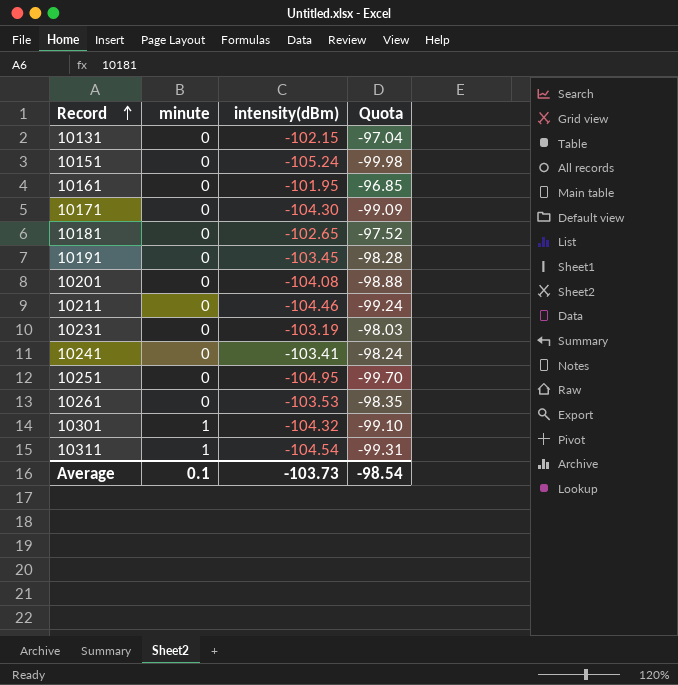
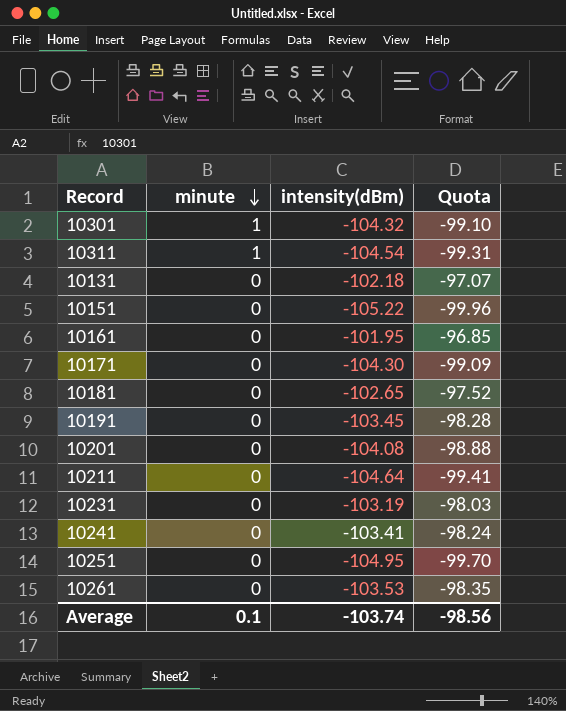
row order: Record ascending -> minute descending
10131 | intensity(dBm): -102.15 -> -102.18
10131 | Quota: -97.04 -> -97.07
10151 | intensity(dBm): -105.24 -> -105.22
10151 | Quota: -99.98 -> -99.96
10211 | intensity(dBm): -104.46 -> -104.64
10211 | Quota: -99.24 -> -99.41
Average | intensity(dBm): -103.73 -> -103.74
Average | Quota: -98.54 -> -98.56

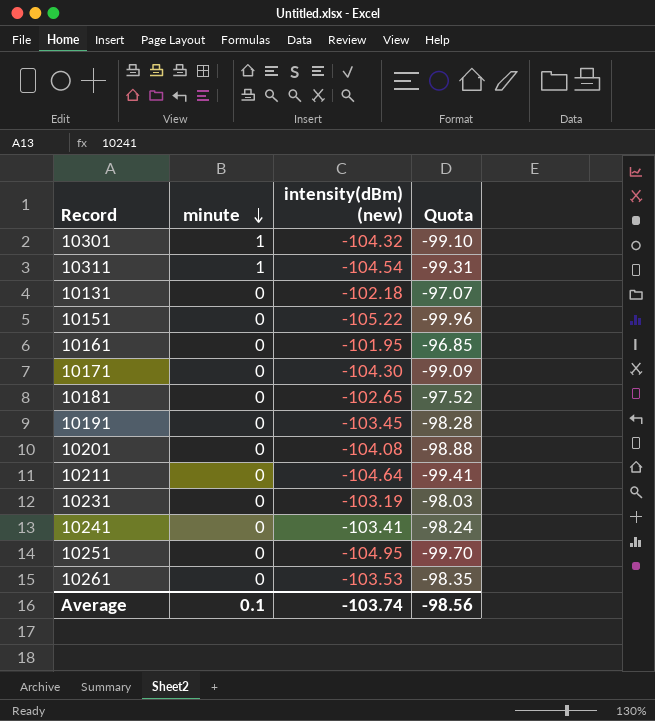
column name: intensity(dBm) -> intensity(dBm) (new)

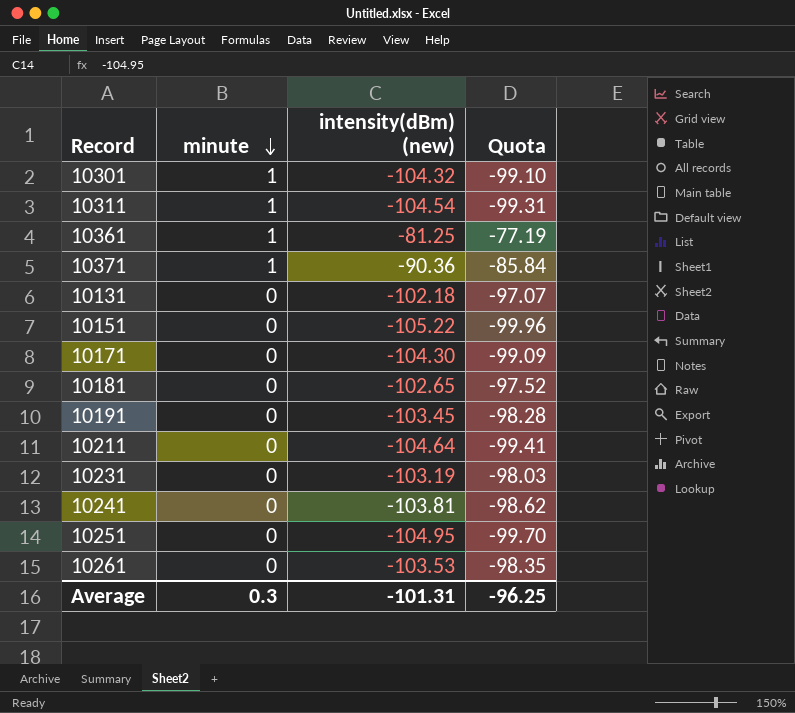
row 10161: 0 | -101.95 | -96.85 -> none
row 10201: 0 | -104.08 | -98.88 -> none
row 10361: none -> 1 | -81.25 | -77.19
row 10371: none -> 1 | -90.36 | -85.84
10241 | intensity(dBm) (new): -103.41 -> -103.81
10241 | Quota: -98.24 -> -98.62
Average | minute: 0.1 -> 0.3
Average | intensity(dBm) (new): -103.74 -> -101.31
Average | Quota: -98.56 -> -96.25

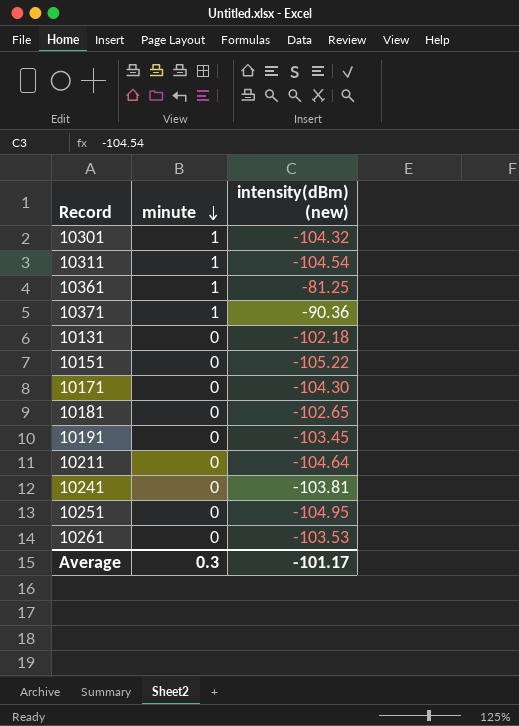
column Quota | formula: [intensity(dBm) (new)] * 0.95 -> none
row 10231: 0 | -103.19 | -98.03 -> none
Average | intensity(dBm) (new): -101.31 -> -101.17

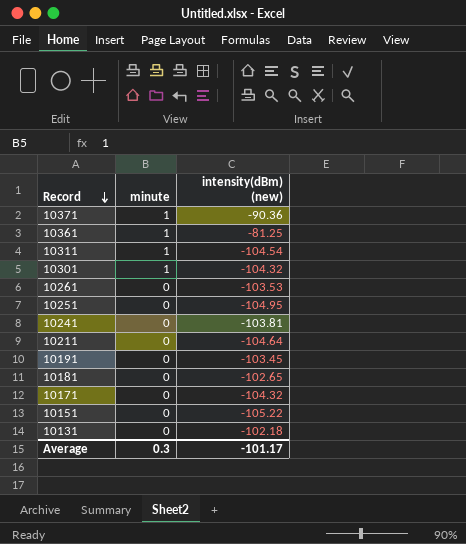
row order: minute descending -> Record descending
10171 | intensity(dBm) (new): -104.30 -> -104.32

